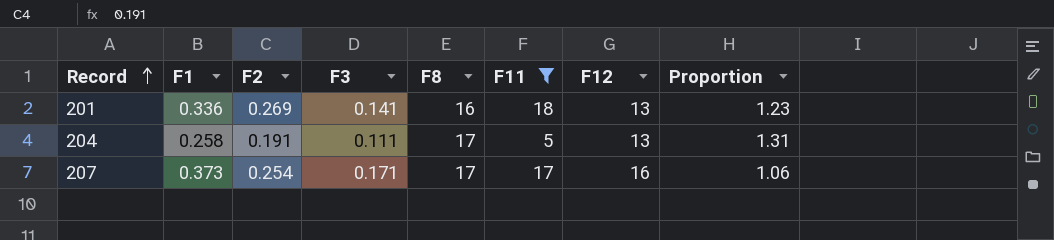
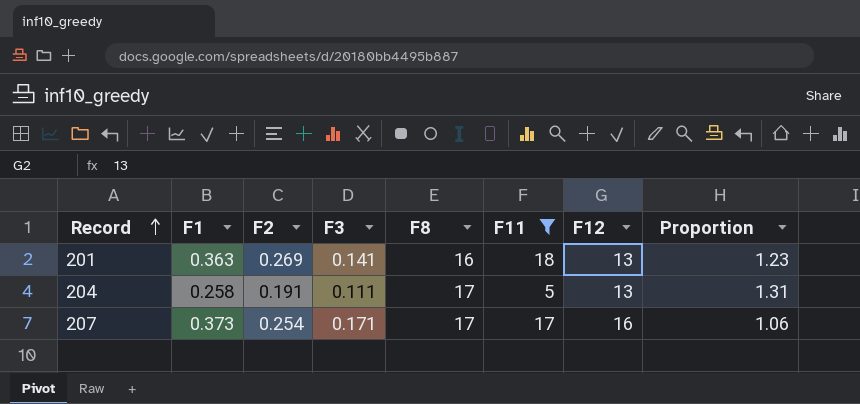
201 | F1: 0.336 -> 0.363

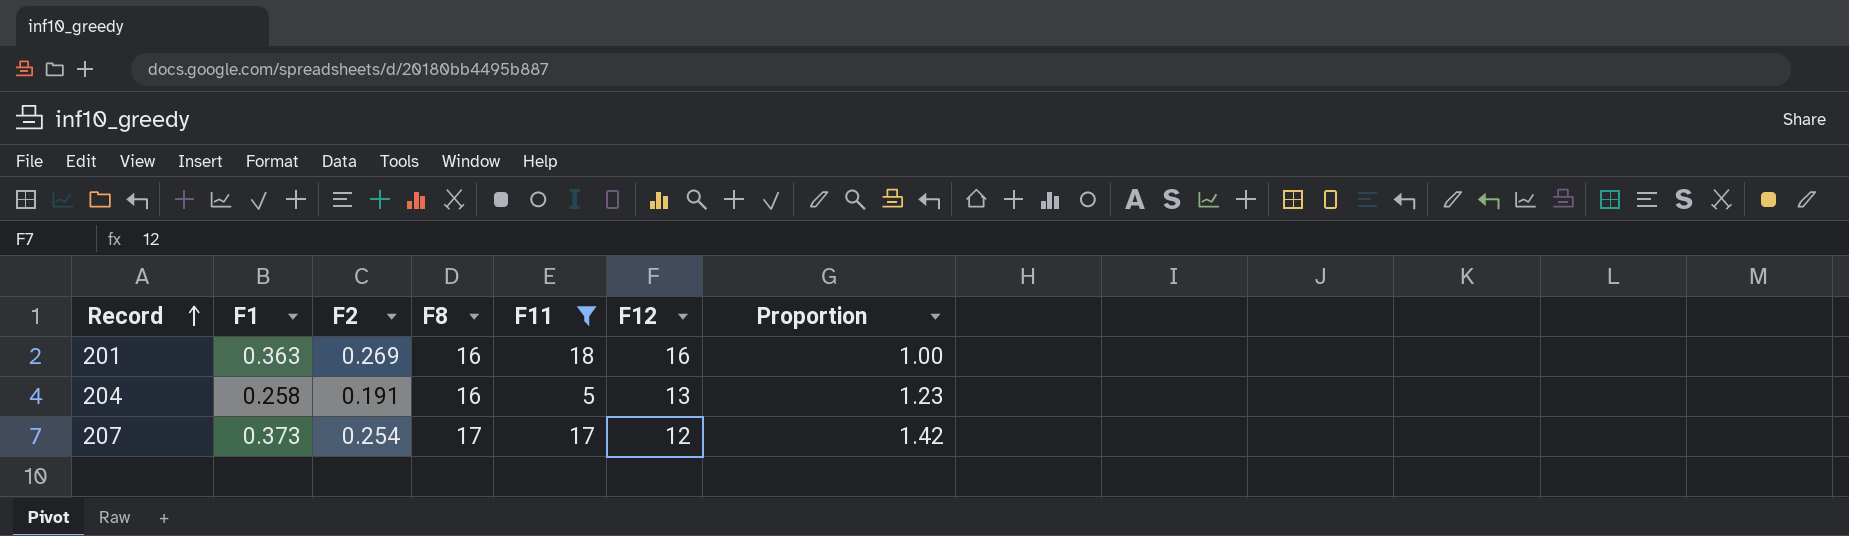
column F3 | position: 4 -> none
201 | F12: 13 -> 16
201 | Proportion: 1.23 -> 1.00
204 | F8: 17 -> 16
204 | Proportion: 1.31 -> 1.23
207 | F12: 16 -> 12
207 | Proportion: 1.06 -> 1.42

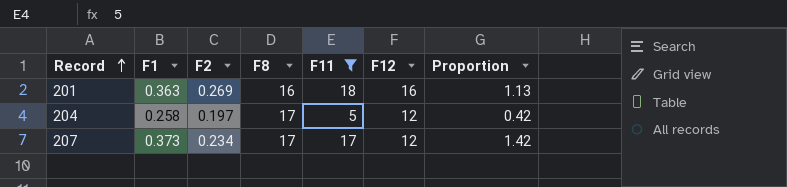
column Proportion | formula: [F8] / [F12] -> [F11] / [F12]
204 | F2: 0.191 -> 0.197
204 | F8: 16 -> 17
204 | F12: 13 -> 12
207 | F2: 0.254 -> 0.234

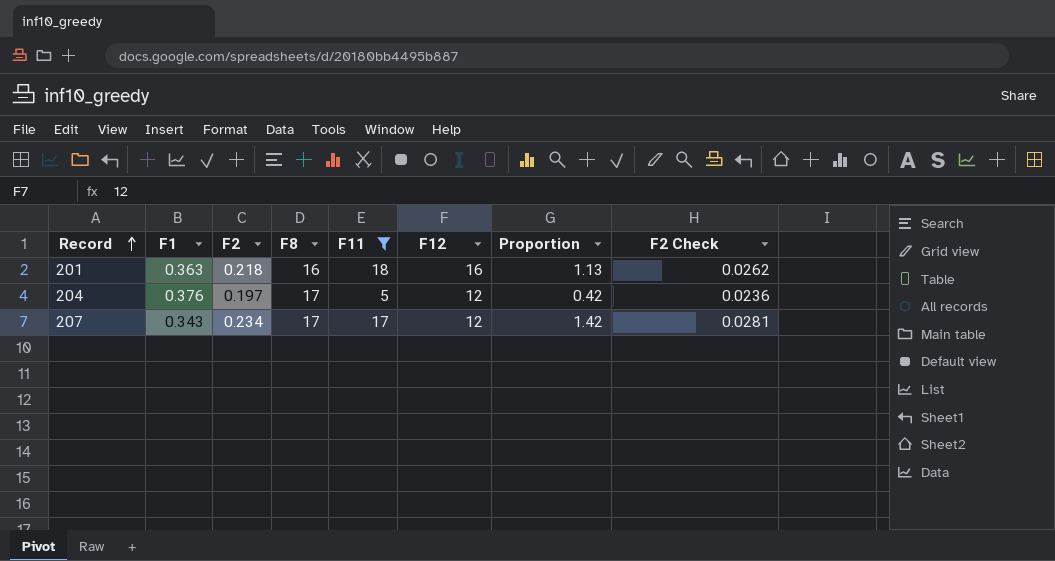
column F2 Check | formula: none -> [F2] * 0.12
201 | F2: 0.269 -> 0.218
204 | F1: 0.258 -> 0.376
207 | F1: 0.373 -> 0.343

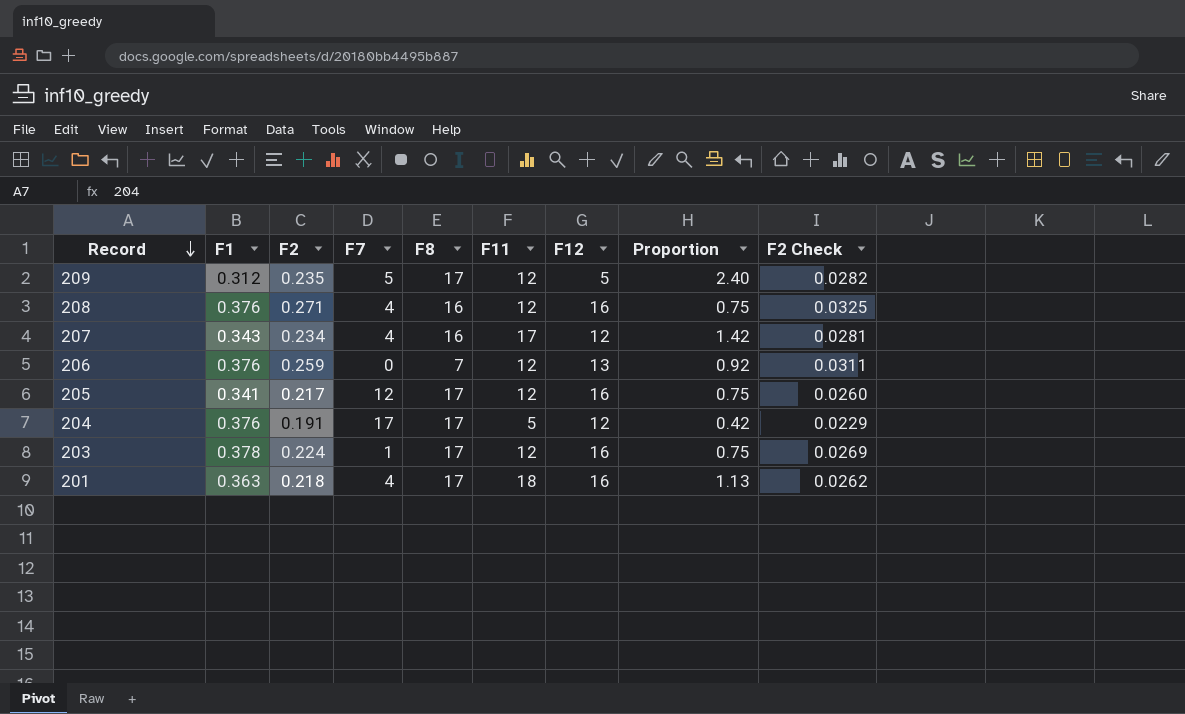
filter: F11 != 12 -> none
row order: Record ascending -> Record descending
column F7 | position: none -> 4
207 | F8: 17 -> 16
204 | F2: 0.197 -> 0.191
204 | F2 Check: 0.0236 -> 0.0229
201 | F8: 16 -> 17

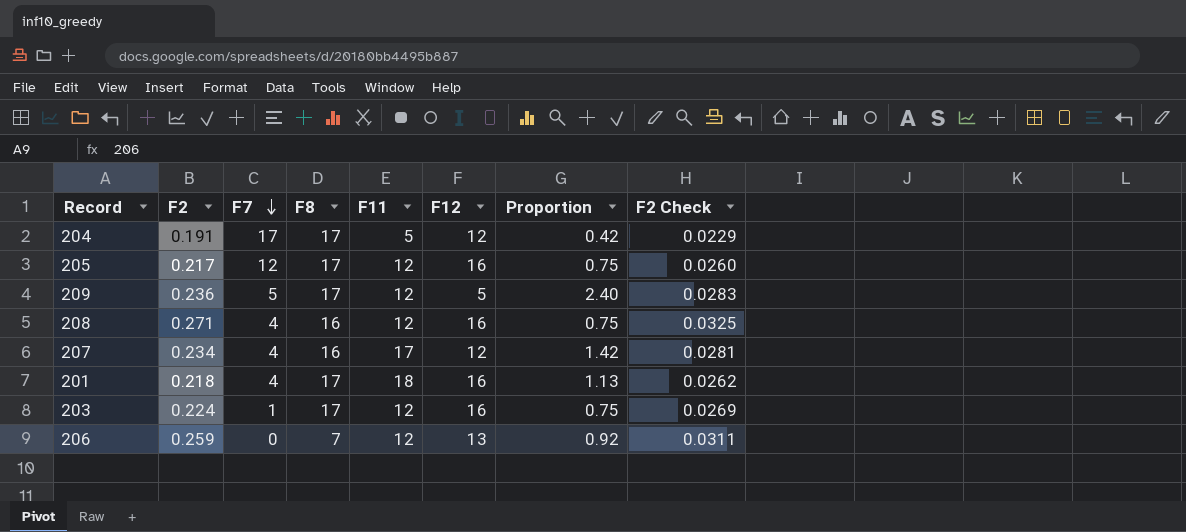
row order: Record descending -> F7 descending
column F1 | position: 2 -> none
209 | F2: 0.235 -> 0.236
209 | F2 Check: 0.0282 -> 0.0283

